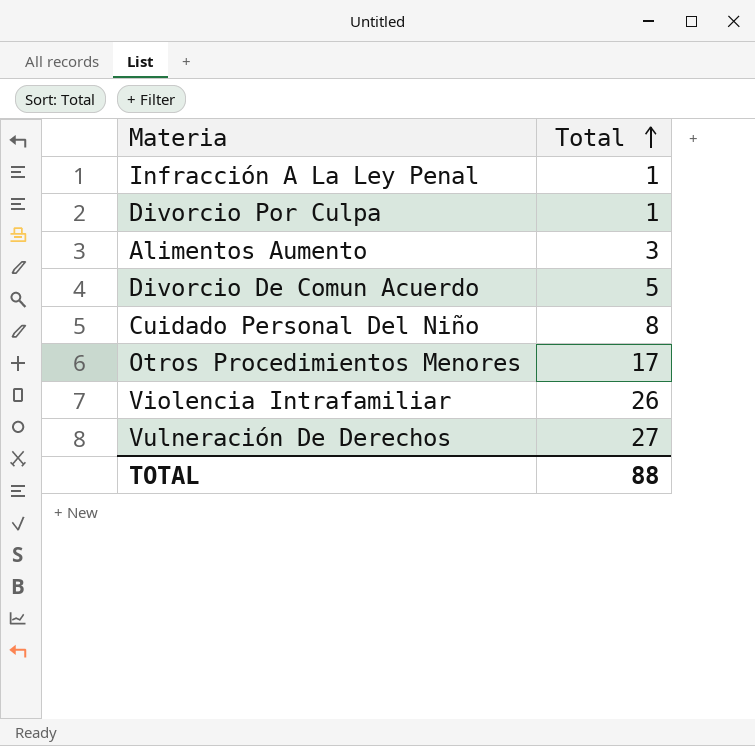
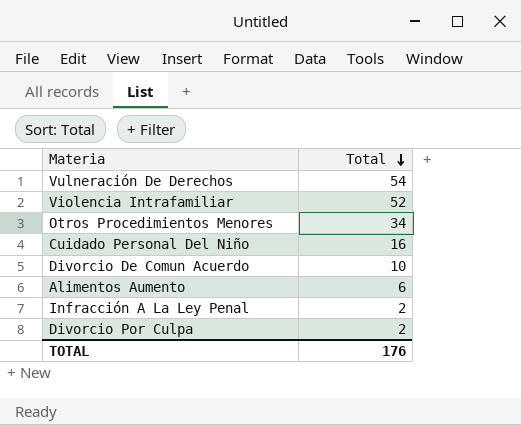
row order: Total ascending -> Total descending
Vulneración De Derechos | Total: 27 -> 54
Violencia Intrafamiliar | Total: 26 -> 52
Otros Procedimientos Menores | Total: 17 -> 34
Cuidado Personal Del Niño | Total: 8 -> 16
Divorcio De Comun Acuerdo | Total: 5 -> 10
Alimentos Aumento | Total: 3 -> 6
Infracción A La Ley Penal | Total: 1 -> 2
Divorcio Por Culpa | Total: 1 -> 2
TOTAL | Total: 88 -> 176

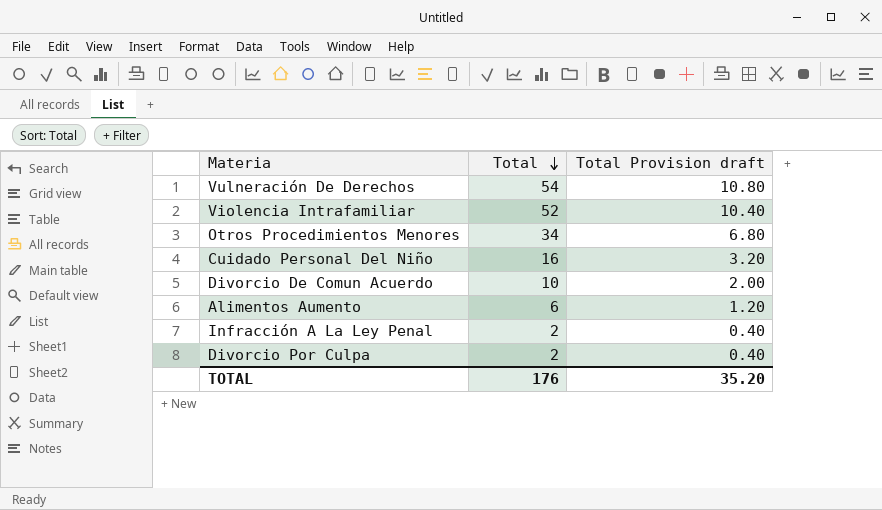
column Total Provision draft | formula: none -> [Total] * 0.2

